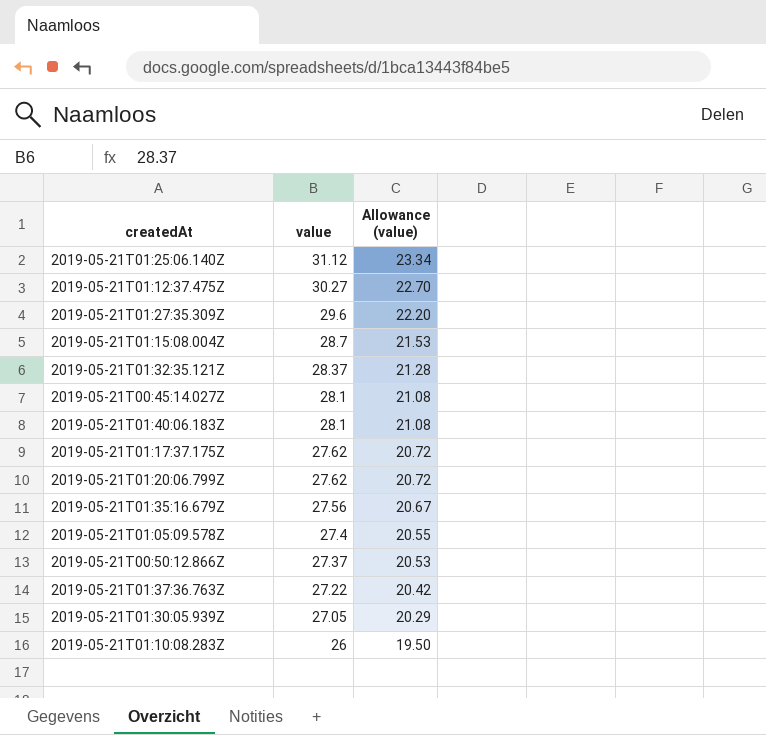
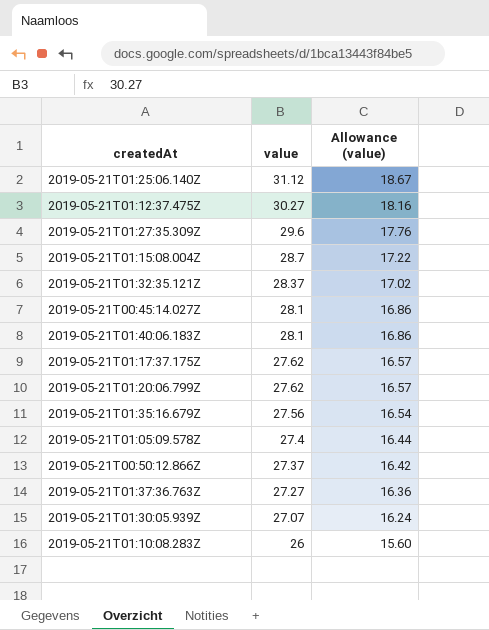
column Allowance (value) | formula: [value] * 0.75 -> [value] * 0.6
2019-05-21T01:37:36.763Z | value: 27.22 -> 27.27
2019-05-21T01:30:05.939Z | value: 27.05 -> 27.07

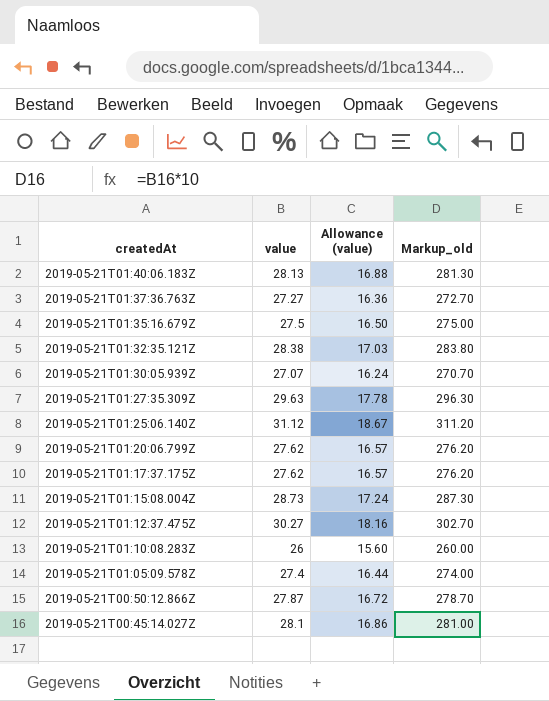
row order: value descending -> createdAt descending
column Markup_old | formula: none -> [value] * 10
2019-05-21T01:40:06.183Z | value: 28.1 -> 28.13
2019-05-21T01:40:06.183Z | Allowance (value): 16.86 -> 16.88
2019-05-21T01:35:16.679Z | value: 27.56 -> 27.5
2019-05-21T01:35:16.679Z | Allowance (value): 16.54 -> 16.50
2019-05-21T01:32:35.121Z | value: 28.37 -> 28.38
2019-05-21T01:32:35.121Z | Allowance (value): 17.02 -> 17.03
2019-05-21T01:27:35.309Z | value: 29.6 -> 29.63
2019-05-21T01:27:35.309Z | Allowance (value): 17.76 -> 17.78
2019-05-21T01:15:08.004Z | value: 28.7 -> 28.73
2019-05-21T01:15:08.004Z | Allowance (value): 17.22 -> 17.24
2019-05-21T00:50:12.866Z | value: 27.37 -> 27.87
2019-05-21T00:50:12.866Z | Allowance (value): 16.42 -> 16.72

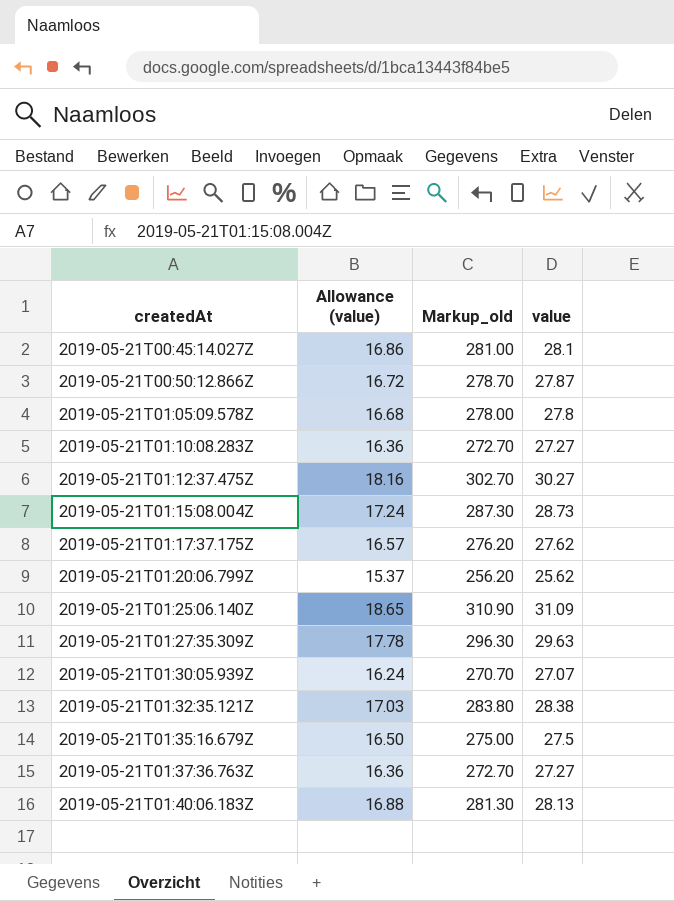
row order: createdAt descending -> createdAt ascending
column value | position: 2 -> 4
2019-05-21T01:05:09.578Z | Allowance (value): 16.44 -> 16.68
2019-05-21T01:05:09.578Z | Markup_old: 274.00 -> 278.00
2019-05-21T01:05:09.578Z | value: 27.4 -> 27.8
2019-05-21T01:10:08.283Z | Allowance (value): 15.60 -> 16.36
2019-05-21T01:10:08.283Z | Markup_old: 260.00 -> 272.70
2019-05-21T01:10:08.283Z | value: 26 -> 27.27
2019-05-21T01:20:06.799Z | Allowance (value): 16.57 -> 15.37
2019-05-21T01:20:06.799Z | Markup_old: 276.20 -> 256.20
2019-05-21T01:20:06.799Z | value: 27.62 -> 25.62
2019-05-21T01:25:06.140Z | Allowance (value): 18.67 -> 18.65
2019-05-21T01:25:06.140Z | Markup_old: 311.20 -> 310.90
2019-05-21T01:25:06.140Z | value: 31.12 -> 31.09

